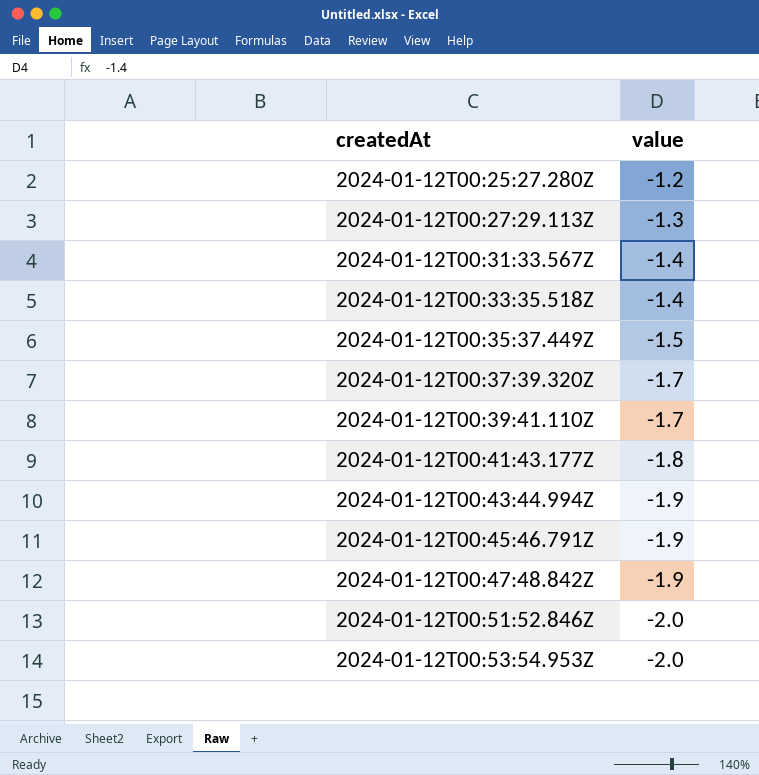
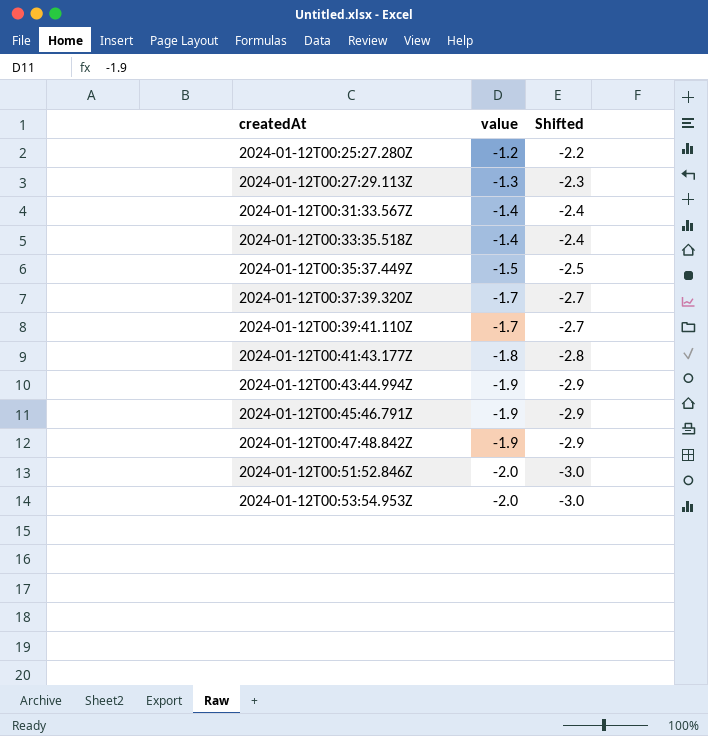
column Shifted | formula: none -> [value] - 1

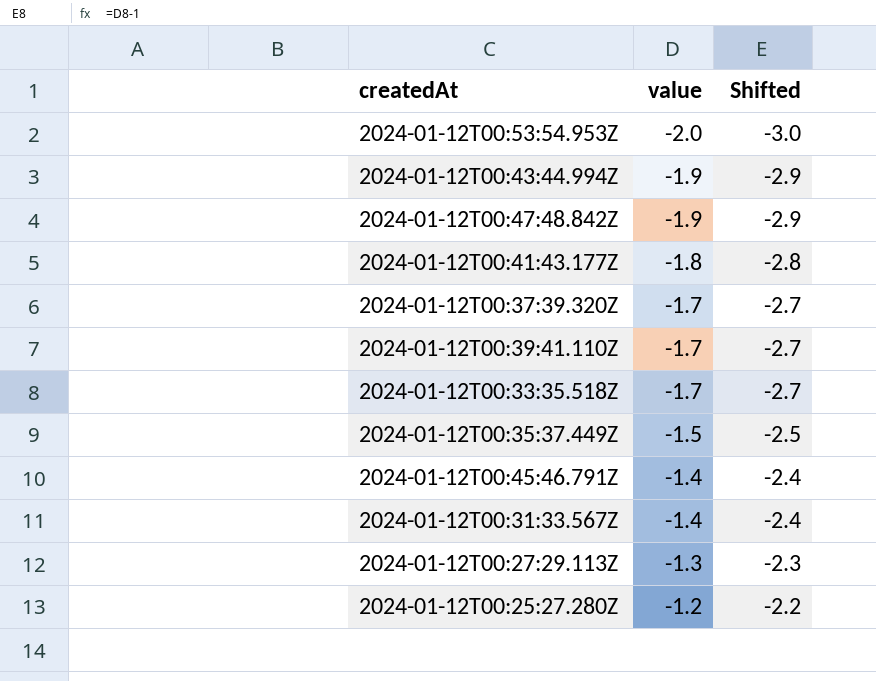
row order: createdAt ascending -> value ascending
row 2024-01-12T00:51:52.846Z: -2.0 | -3.0 -> none
2024-01-12T00:33:35.518Z | value: -1.4 -> -1.7
2024-01-12T00:33:35.518Z | Shifted: -2.4 -> -2.7
2024-01-12T00:45:46.791Z | value: -1.9 -> -1.4
2024-01-12T00:45:46.791Z | Shifted: -2.9 -> -2.4

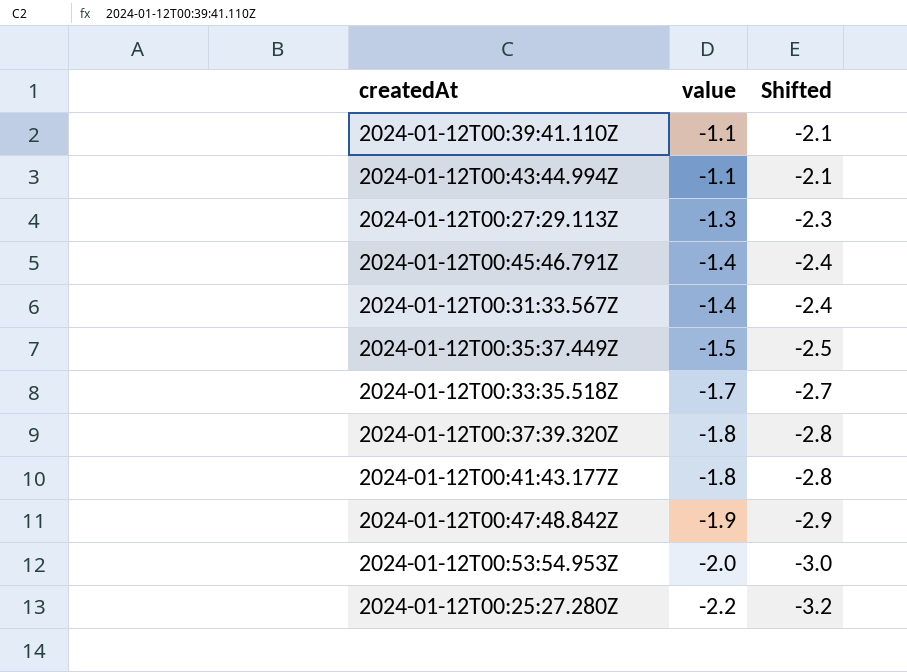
row order: value ascending -> value descending
2024-01-12T00:39:41.110Z | value: -1.7 -> -1.1
2024-01-12T00:39:41.110Z | Shifted: -2.7 -> -2.1
2024-01-12T00:43:44.994Z | value: -1.9 -> -1.1
2024-01-12T00:43:44.994Z | Shifted: -2.9 -> -2.1
2024-01-12T00:37:39.320Z | value: -1.7 -> -1.8
2024-01-12T00:37:39.320Z | Shifted: -2.7 -> -2.8
2024-01-12T00:25:27.280Z | value: -1.2 -> -2.2
2024-01-12T00:25:27.280Z | Shifted: -2.2 -> -3.2

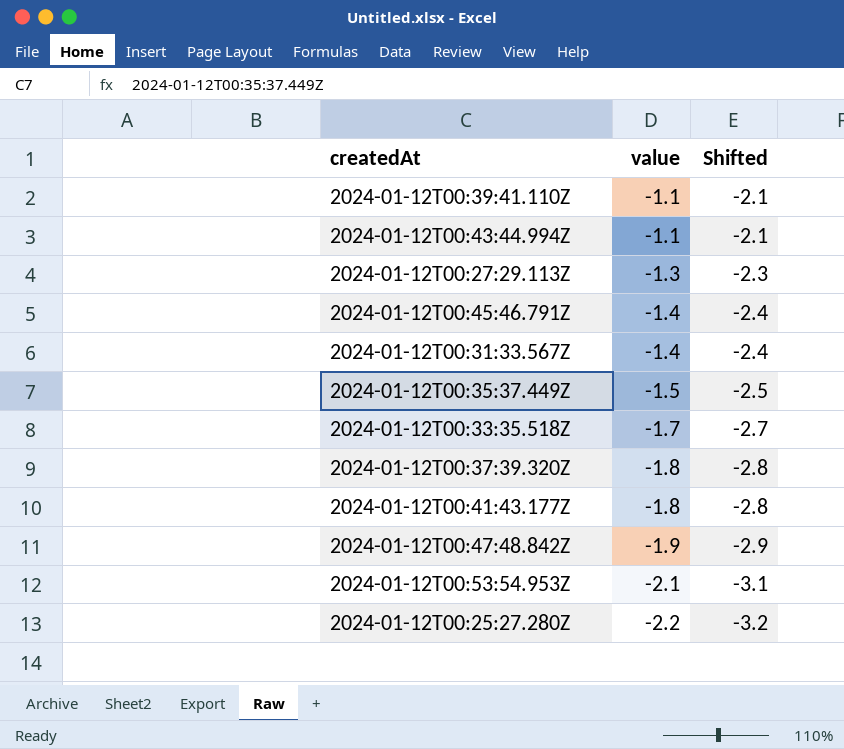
2024-01-12T00:53:54.953Z | value: -2.0 -> -2.1
2024-01-12T00:53:54.953Z | Shifted: -3.0 -> -3.1

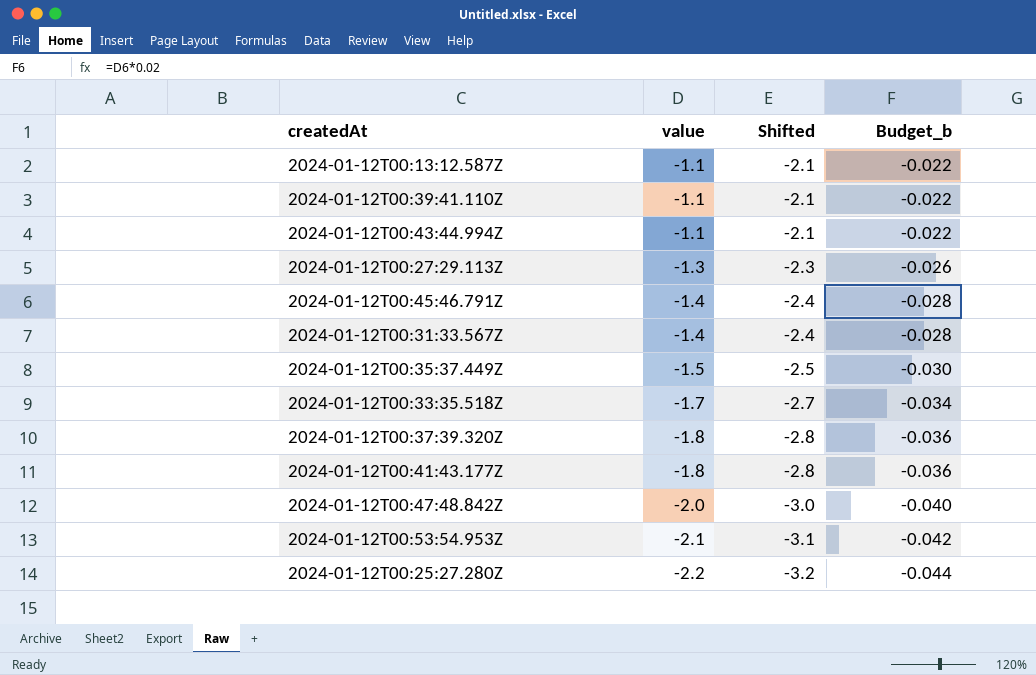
column Budget_b | formula: none -> [value] * 0.02
row 2024-01-12T00:13:12.587Z: none -> -1.1 | -2.1 | -0.022
2024-01-12T00:47:48.842Z | value: -1.9 -> -2.0
2024-01-12T00:47:48.842Z | Shifted: -2.9 -> -3.0

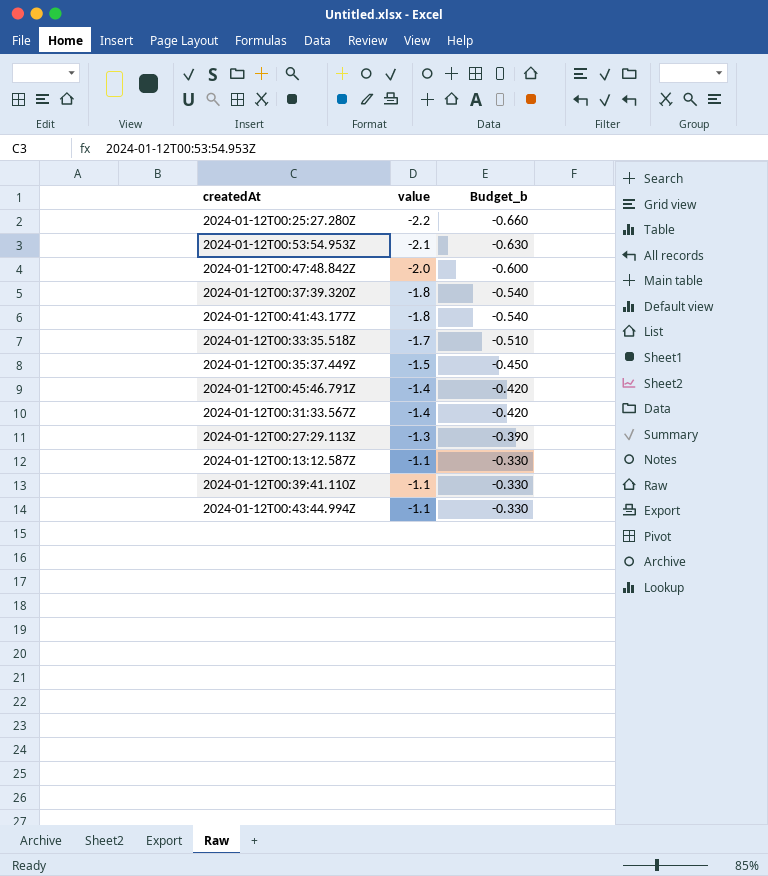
row order: value descending -> value ascending
column Shifted | formula: [value] - 1 -> none
column Budget_b | formula: [value] * 0.02 -> [value] * 0.3

